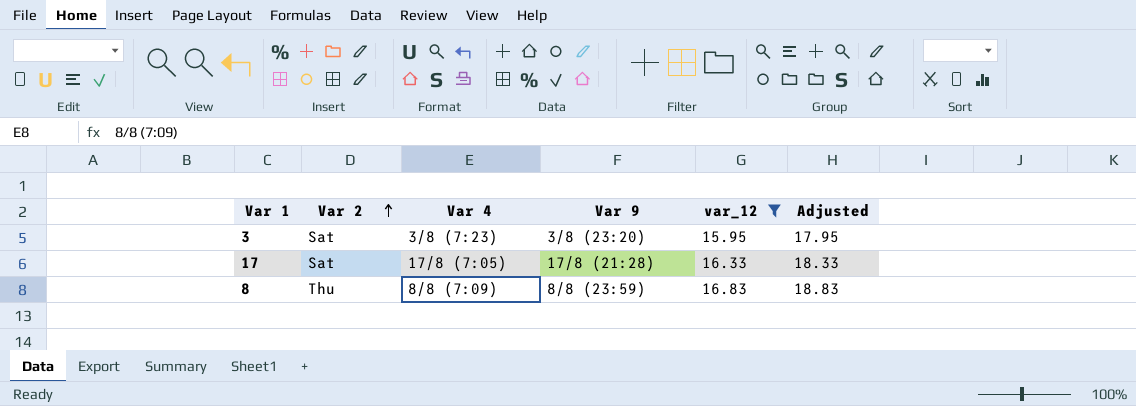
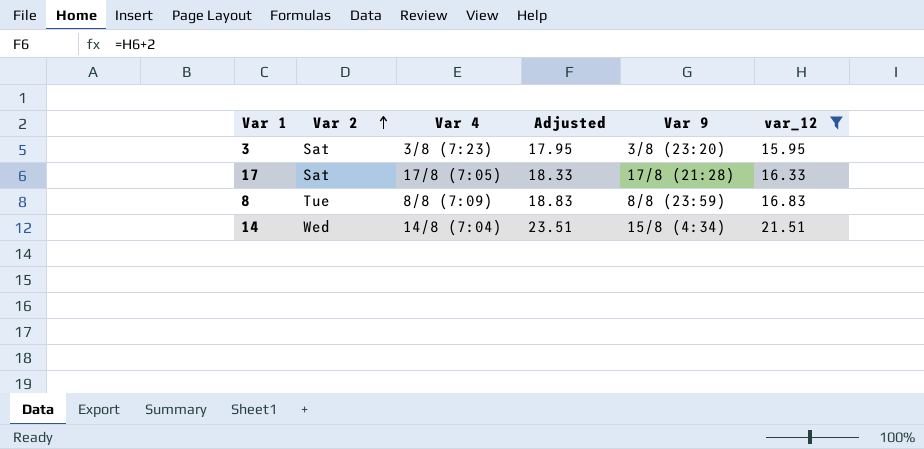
column Adjusted | position: 6 -> 4
8 | Var 2: Thu -> Tue
row 14: none -> Wed | 14/8 (7:04) | 23.51 | 15/8 (4:34) | 21.51

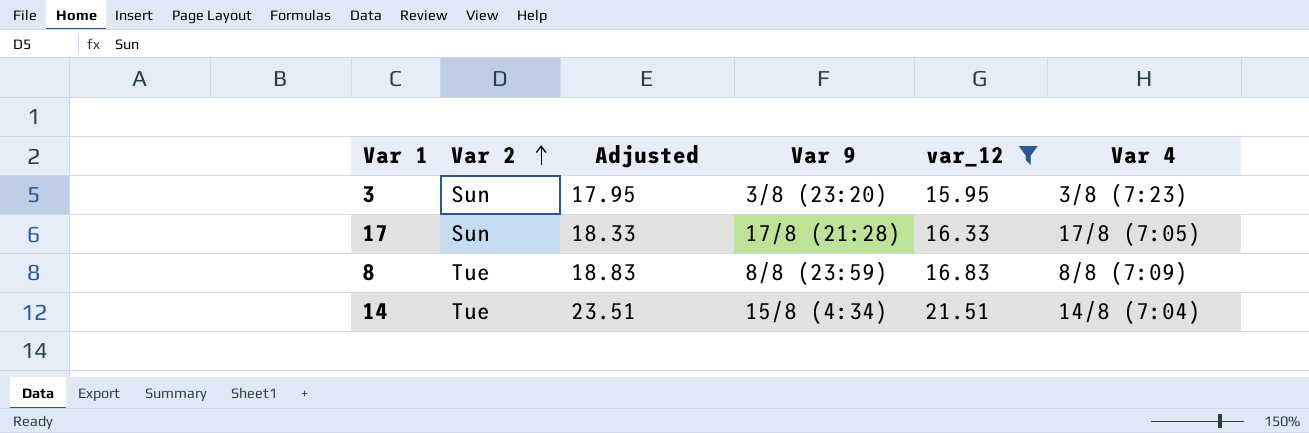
column Var 4 | position: 3 -> 6
3 | Var 2: Sat -> Sun
17 | Var 2: Sat -> Sun
14 | Var 2: Wed -> Tue

